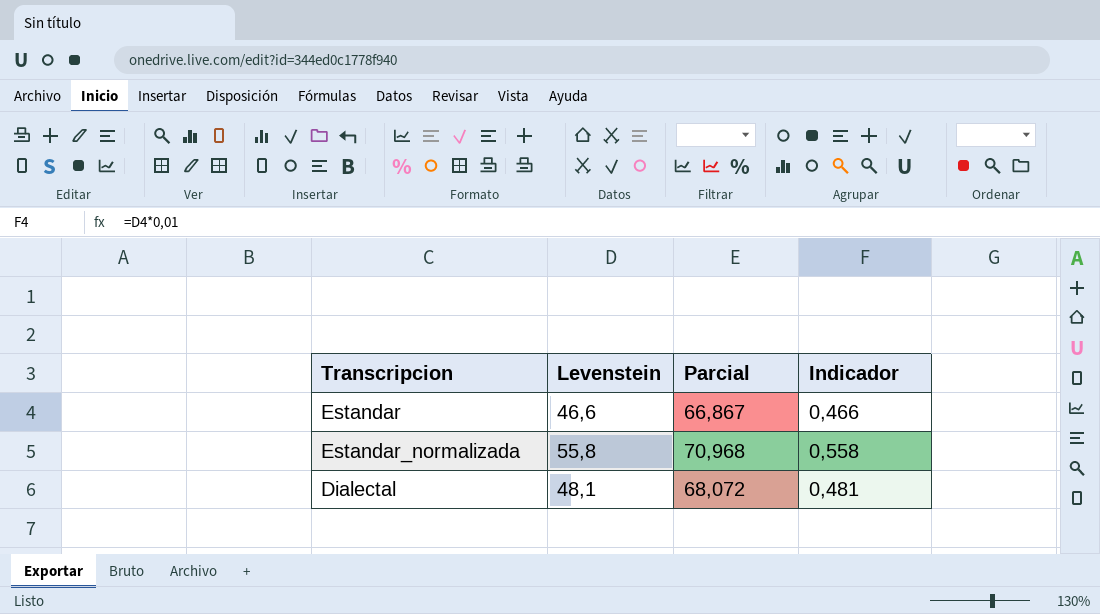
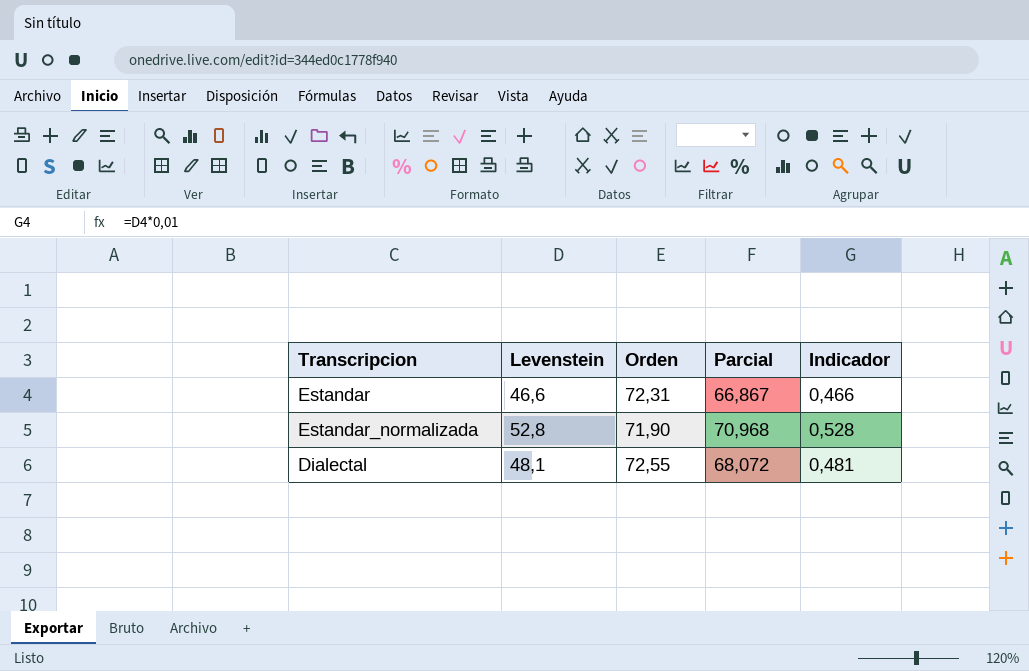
column Orden | position: none -> 3
Estandar_normalizada | Levenstein: 55,8 -> 52,8
Estandar_normalizada | Indicador: 0,558 -> 0,528

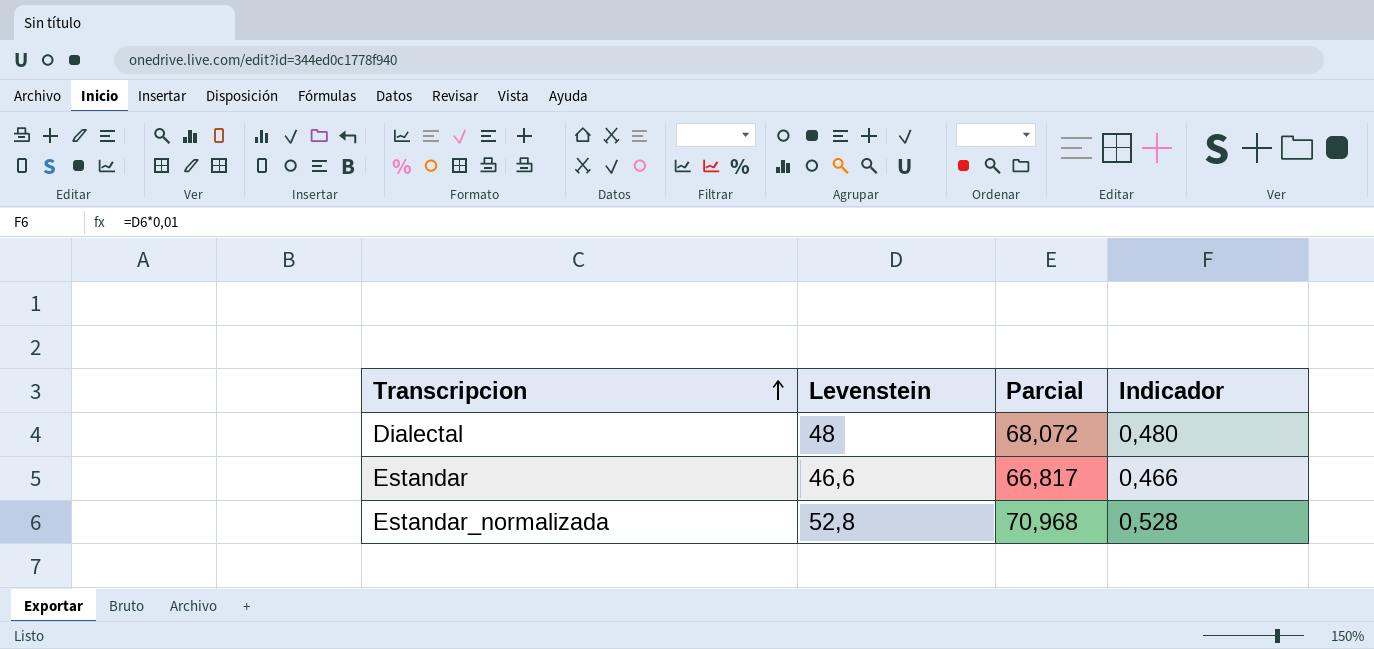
row order: none -> Transcripcion ascending
column Orden | position: 3 -> none
Dialectal | Levenstein: 48,1 -> 48
Dialectal | Indicador: 0,481 -> 0,480
Estandar | Parcial: 66,867 -> 66,817

